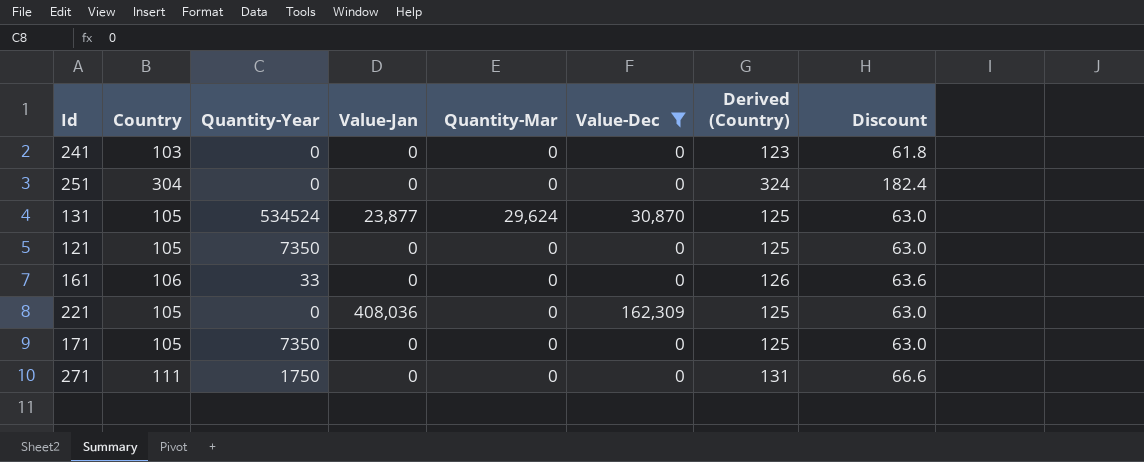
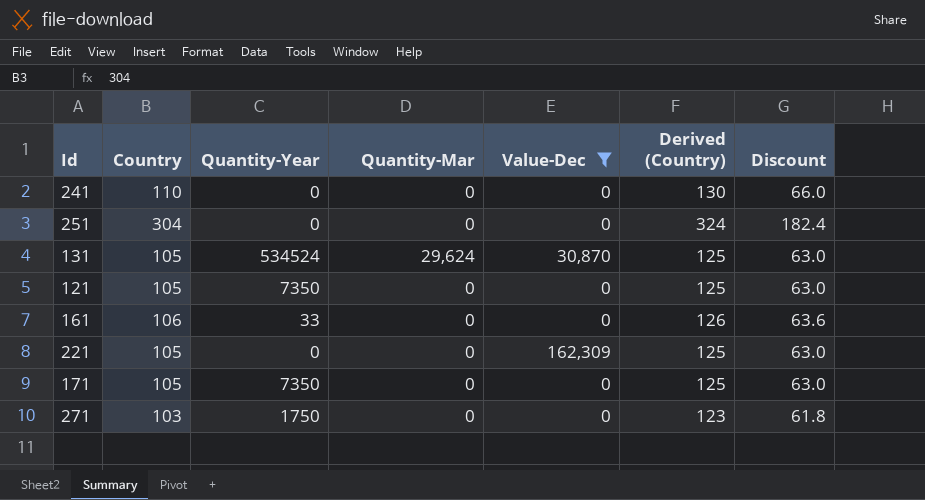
column Value-Jan | position: 4 -> none
241 | Country: 103 -> 110
241 | Derived (Country): 123 -> 130
241 | Discount: 61.8 -> 66.0
271 | Country: 111 -> 103
271 | Derived (Country): 131 -> 123
271 | Discount: 66.6 -> 61.8

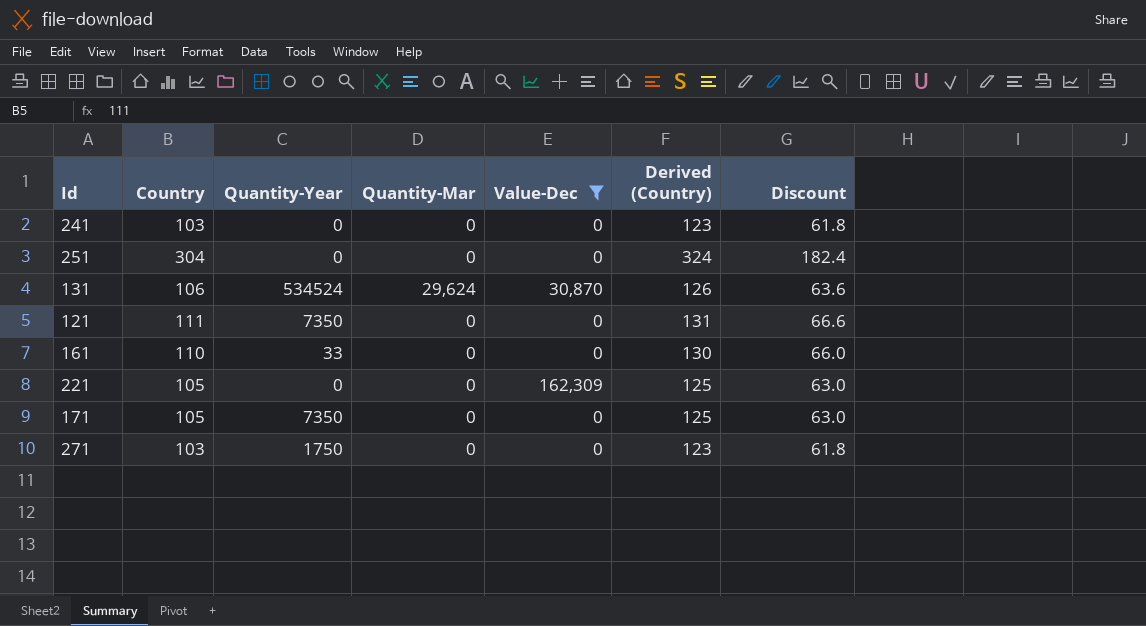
241 | Country: 110 -> 103
241 | Derived (Country): 130 -> 123
241 | Discount: 66.0 -> 61.8
131 | Country: 105 -> 106
131 | Derived (Country): 125 -> 126
131 | Discount: 63.0 -> 63.6
121 | Country: 105 -> 111
121 | Derived (Country): 125 -> 131
121 | Discount: 63.0 -> 66.6
161 | Country: 106 -> 110
161 | Derived (Country): 126 -> 130
161 | Discount: 63.6 -> 66.0

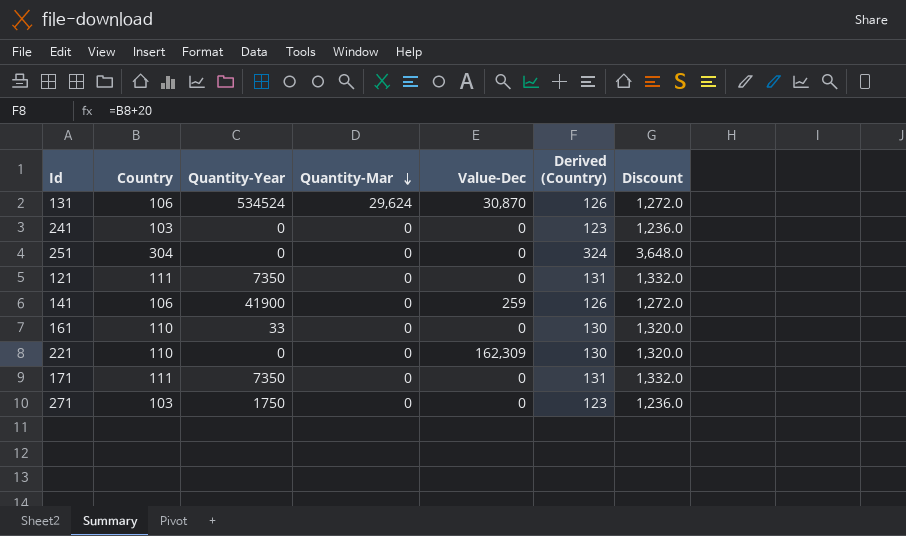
filter: Value-Dec != 259 -> none
row order: none -> Quantity-Mar descending
column Discount | formula: [Country] * 0.6 -> [Country] * 12
221 | Country: 105 -> 110
221 | Derived (Country): 125 -> 130
171 | Country: 105 -> 111
171 | Derived (Country): 125 -> 131

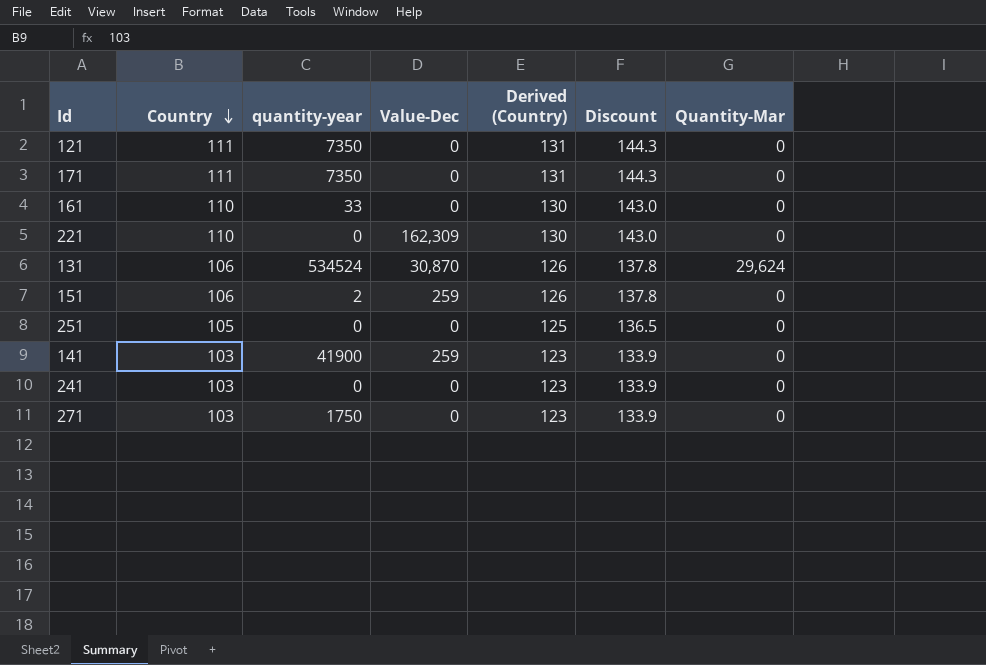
row order: Quantity-Mar descending -> Country descending
column name: Quantity-Year -> quantity-year
column Discount | formula: [Country] * 12 -> [Country] * 1.3
column Quantity-Mar | position: 4 -> 7
row 151: none -> 106 | 2 | 259 | 126 | 137.8 | 0
251 | Country: 304 -> 105
251 | Derived (Country): 324 -> 125
141 | Country: 106 -> 103
141 | Derived (Country): 126 -> 123

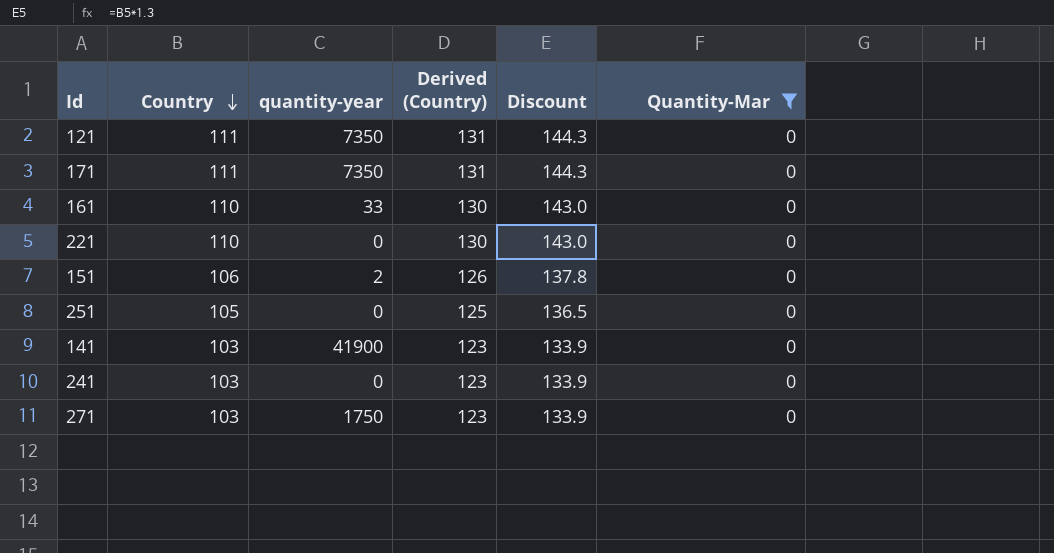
filter: none -> Quantity-Mar = 0
column Value-Dec | position: 4 -> none

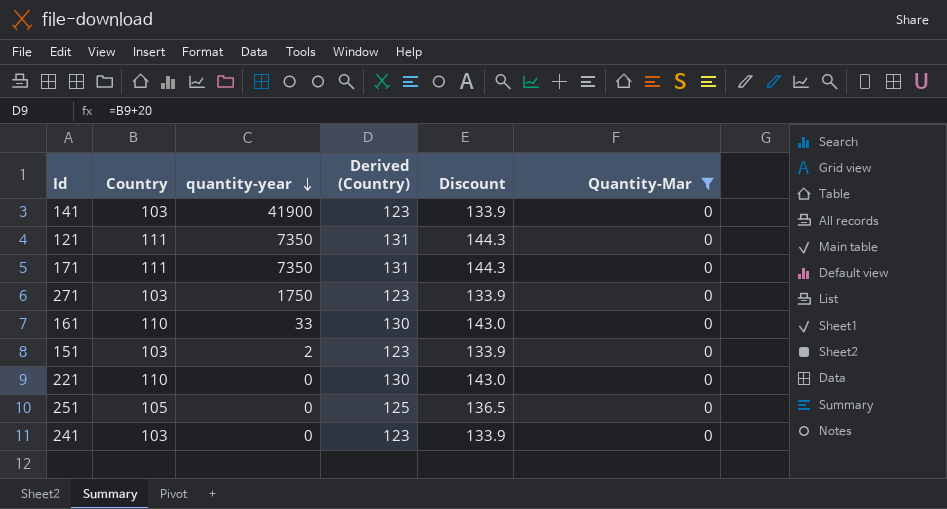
row order: Country descending -> quantity-year descending
151 | Country: 106 -> 103
151 | Derived (Country): 126 -> 123
151 | Discount: 137.8 -> 133.9

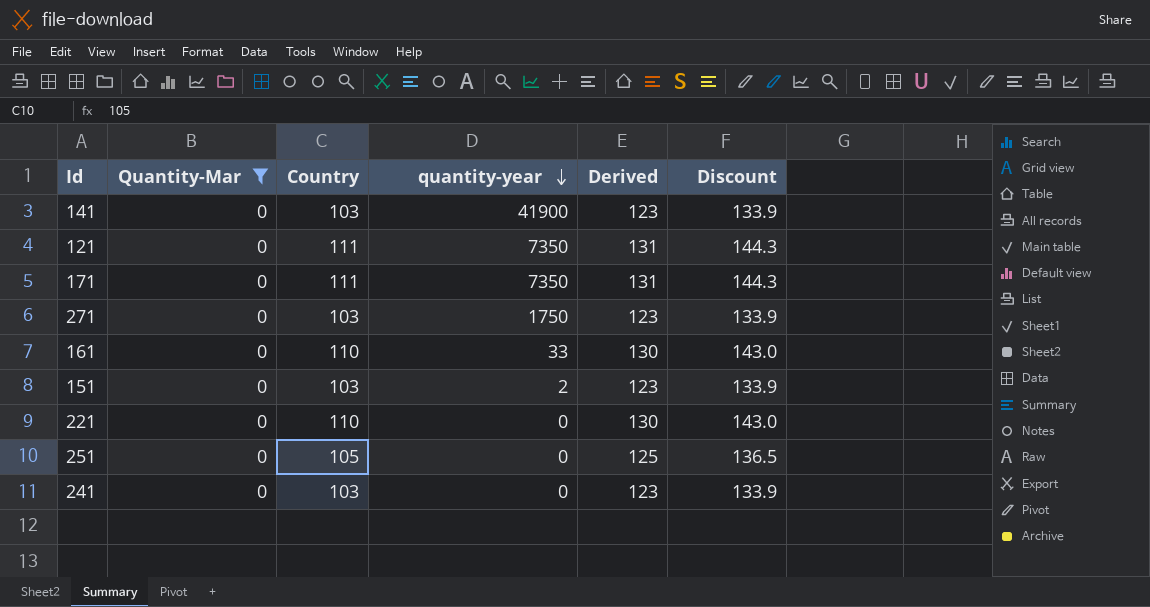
column Quantity-Mar | position: 6 -> 2
column name: Derived (Country) -> Derived

